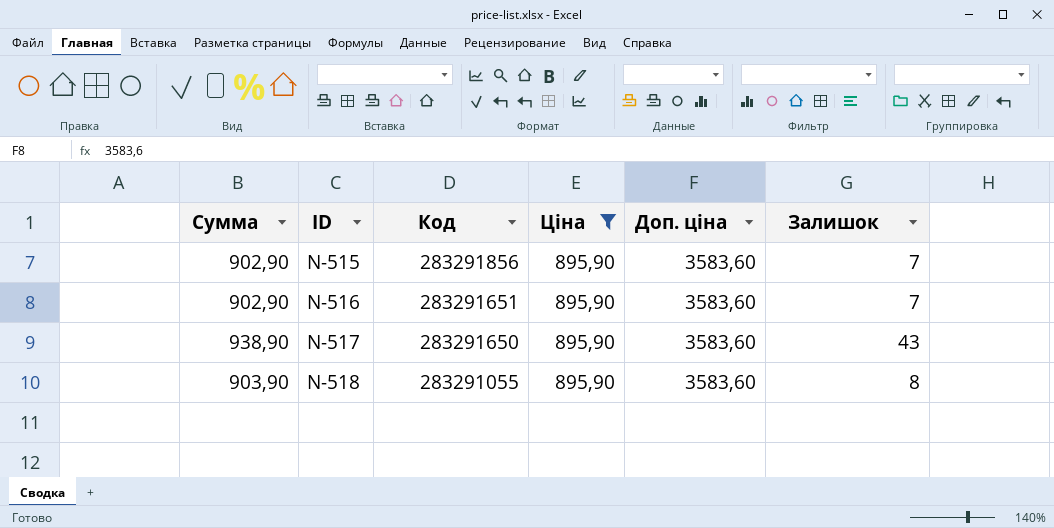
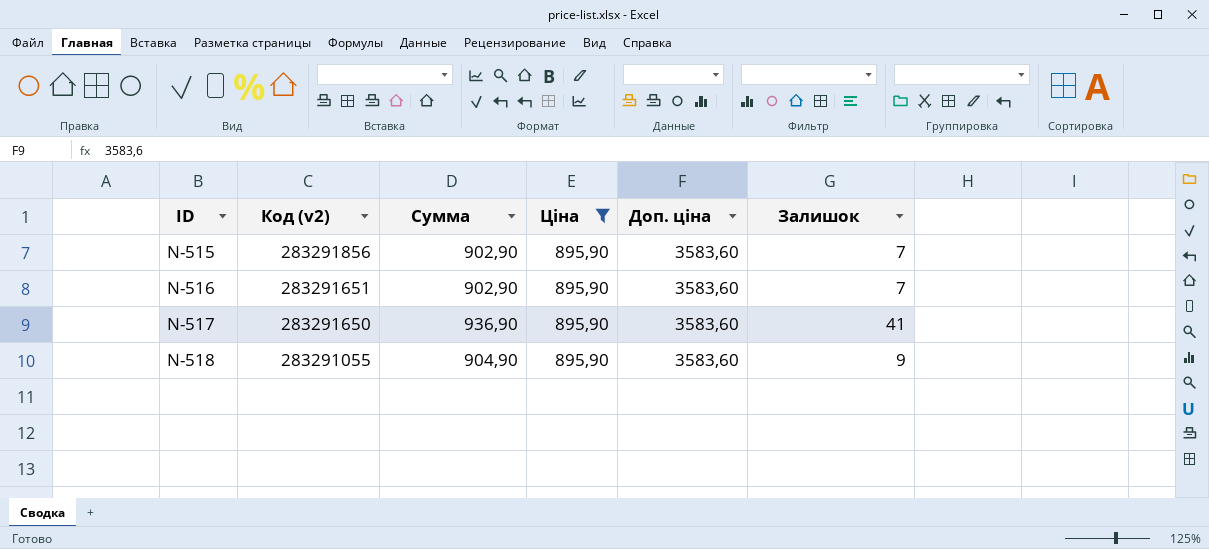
column name: Код -> Код (v2)
column Сумма | position: 1 -> 3
N-517 | Сумма: 938,90 -> 936,90
N-517 | Залишок: 43 -> 41
N-518 | Сумма: 903,90 -> 904,90
N-518 | Залишок: 8 -> 9

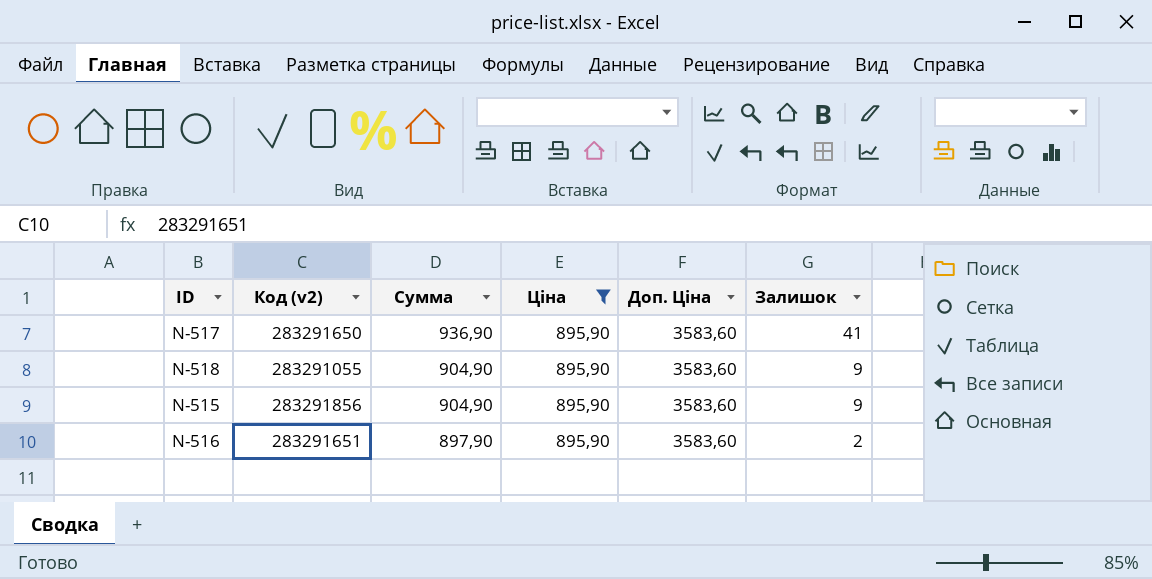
row order: ID ascending -> Сумма descending
column name: Доп. ціна -> Доп. Ціна
N-515 | Сумма: 902,90 -> 904,90
N-515 | Залишок: 7 -> 9
N-516 | Сумма: 902,90 -> 897,90
N-516 | Залишок: 7 -> 2

